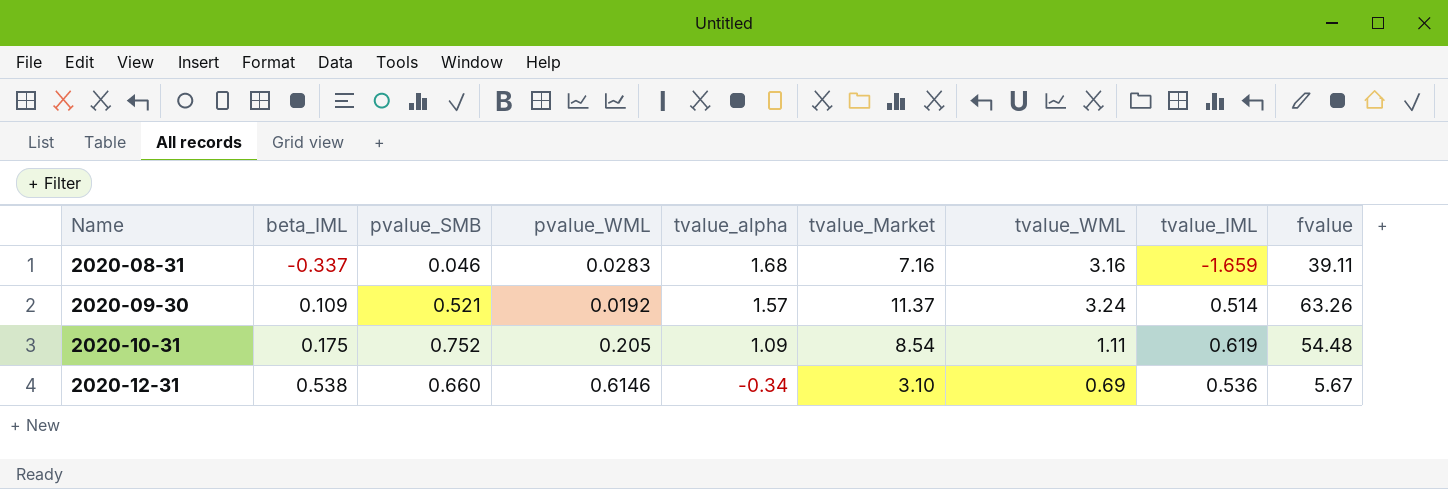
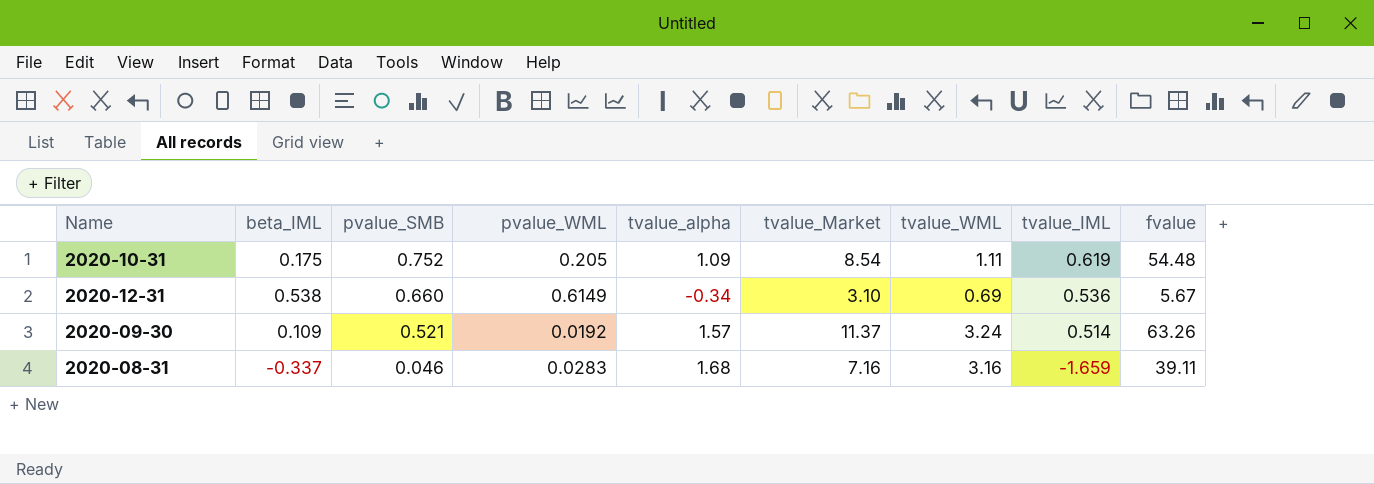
row order: Name ascending -> pvalue_SMB descending
2020-12-31 | pvalue_WML: 0.6146 -> 0.6149

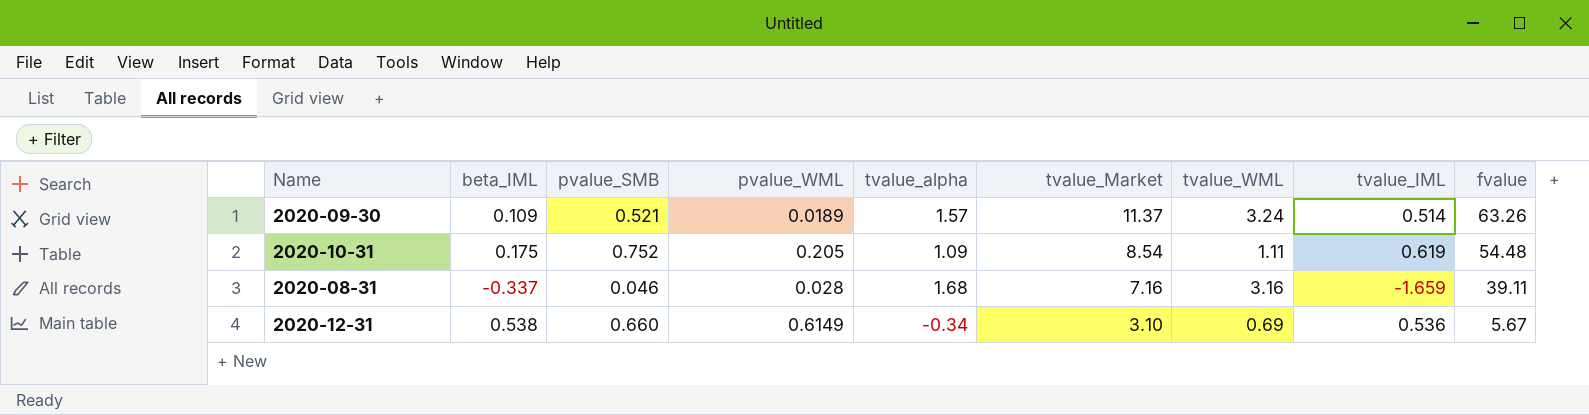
row order: pvalue_SMB descending -> tvalue_Market descending
2020-09-30 | pvalue_WML: 0.0192 -> 0.0189
2020-08-31 | pvalue_WML: 0.0283 -> 0.028

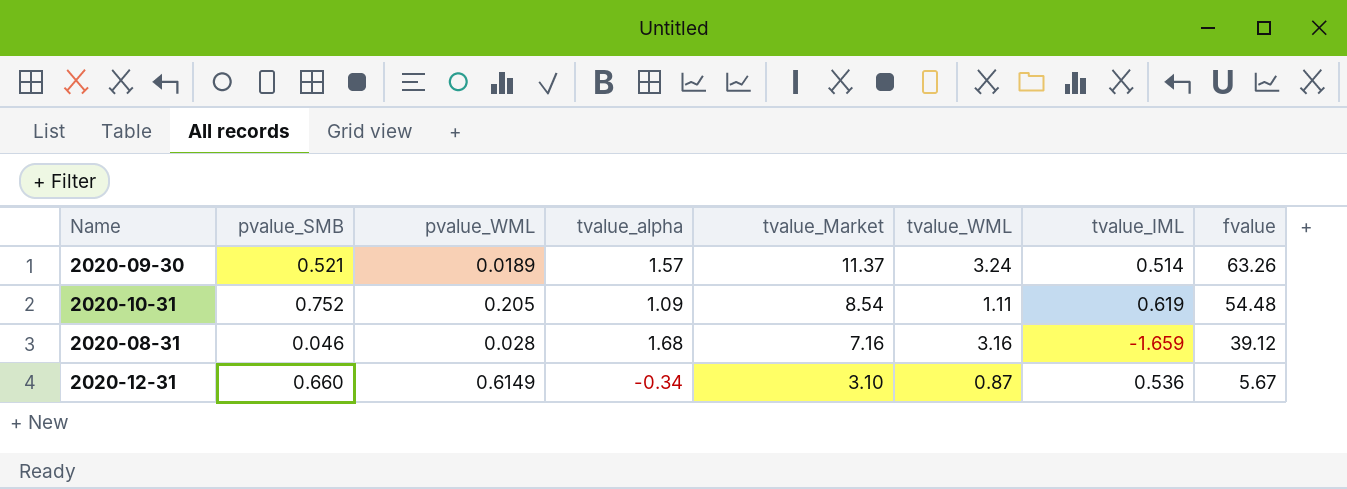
column beta_IML | position: 2 -> none
2020-08-31 | fvalue: 39.11 -> 39.12
2020-12-31 | tvalue_WML: 0.69 -> 0.87

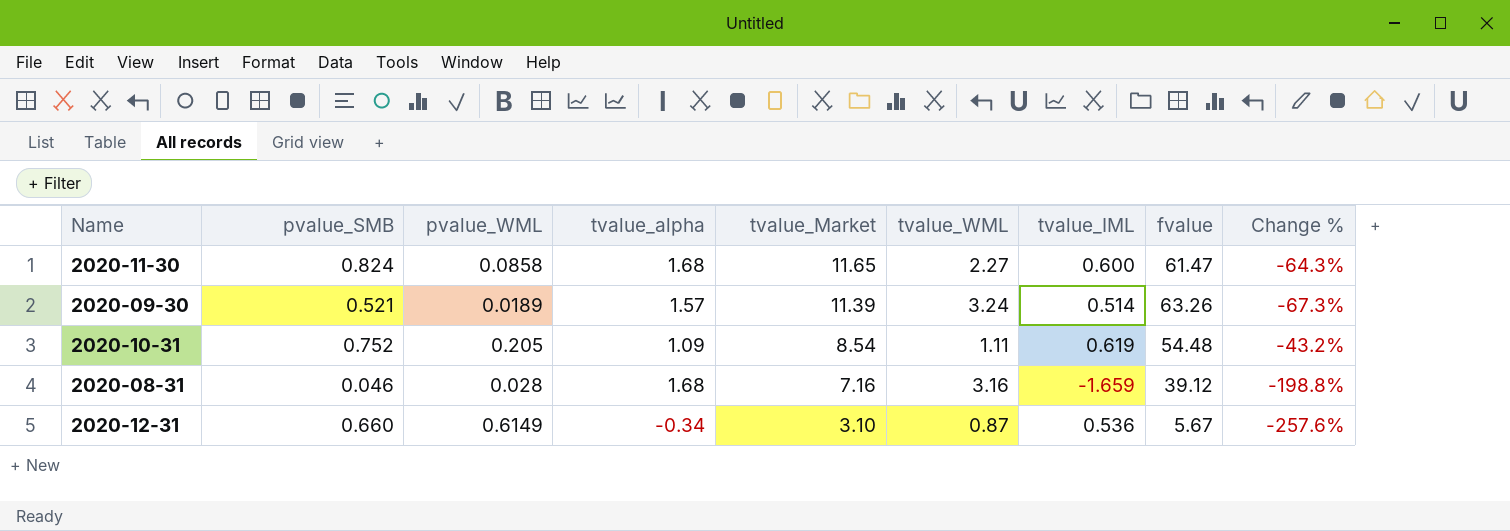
column Change % | formula: none -> ([tvalue_IML] - [tvalue_alpha]) / [tvalue_alpha]
row 2020-11-30: none -> 0.824 | 0.0858 | 1.68 | 11.65 | 2.27 | 0.600 | 61.47 | -64.3%
2020-09-30 | tvalue_Market: 11.37 -> 11.39

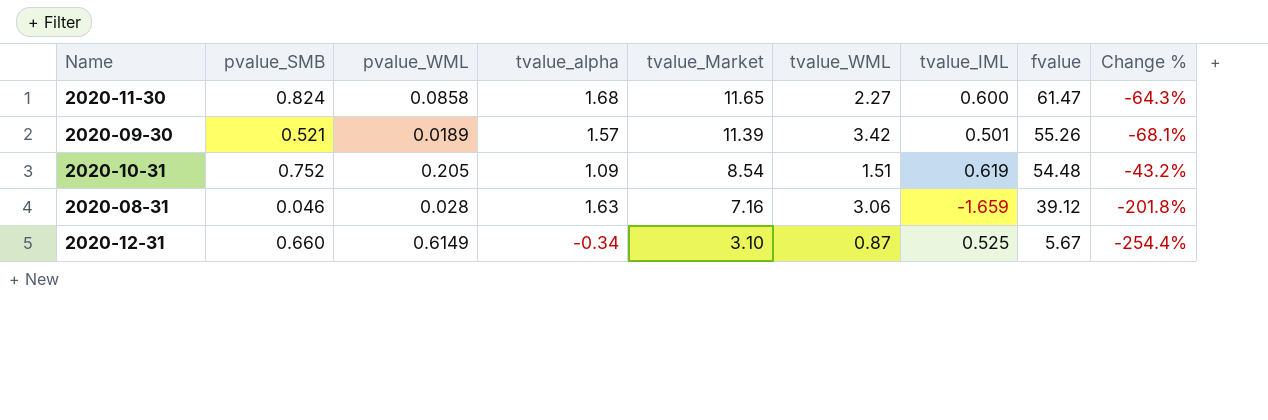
2020-09-30 | tvalue_WML: 3.24 -> 3.42
2020-09-30 | tvalue_IML: 0.514 -> 0.501
2020-09-30 | fvalue: 63.26 -> 55.26
2020-09-30 | Change %: -67.3% -> -68.1%
2020-10-31 | tvalue_WML: 1.11 -> 1.51
2020-08-31 | tvalue_alpha: 1.68 -> 1.63
2020-08-31 | tvalue_WML: 3.16 -> 3.06
2020-08-31 | Change %: -198.8% -> -201.8%
2020-12-31 | tvalue_IML: 0.536 -> 0.525
2020-12-31 | Change %: -257.6% -> -254.4%

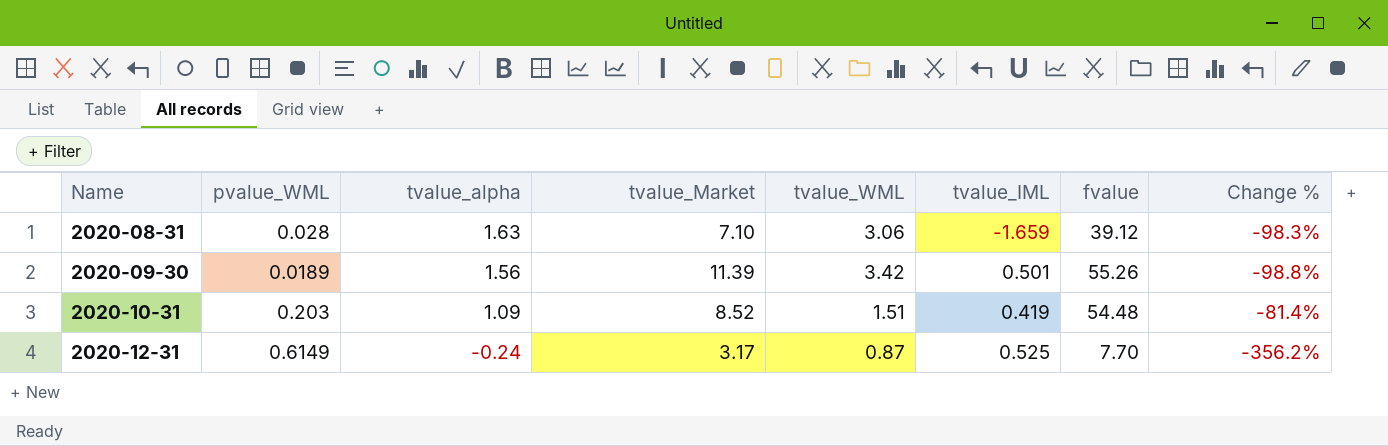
row order: tvalue_Market descending -> Name ascending
column pvalue_SMB | position: 2 -> none
column Change % | formula: ([tvalue_IML] - [tvalue_alpha]) / [tvalue_alpha] -> ([pvalue_WML] - [tvalue_alpha]) / [tvalue_alpha]
row 2020-11-30: 0.824 | 0.0858 | 1.68 | 11.65 | 2.27 | 0.600 | 61.47 | -64.3% -> none
2020-08-31 | tvalue_Market: 7.16 -> 7.10
2020-09-30 | tvalue_alpha: 1.57 -> 1.56
2020-10-31 | pvalue_WML: 0.205 -> 0.203
2020-10-31 | tvalue_Market: 8.54 -> 8.52
2020-10-31 | tvalue_IML: 0.619 -> 0.419
2020-12-31 | tvalue_alpha: -0.34 -> -0.24
2020-12-31 | tvalue_Market: 3.10 -> 3.17
2020-12-31 | fvalue: 5.67 -> 7.70

